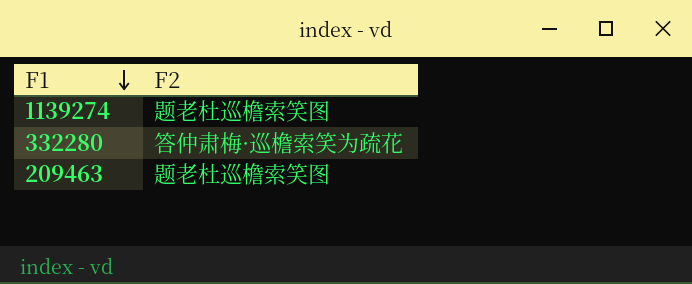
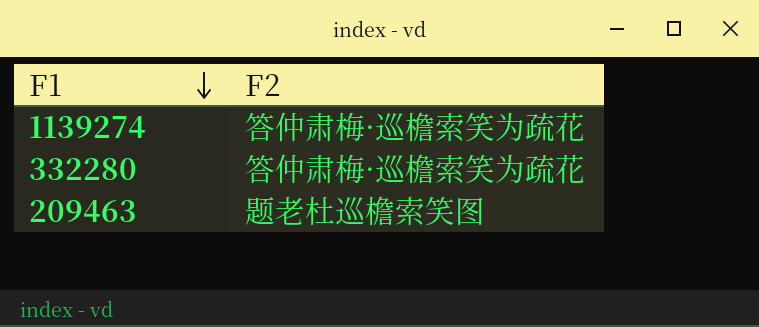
1139274 | F2: 题老杜巡檐索笑图 -> 答仲肃梅·巡檐索笑为疏花

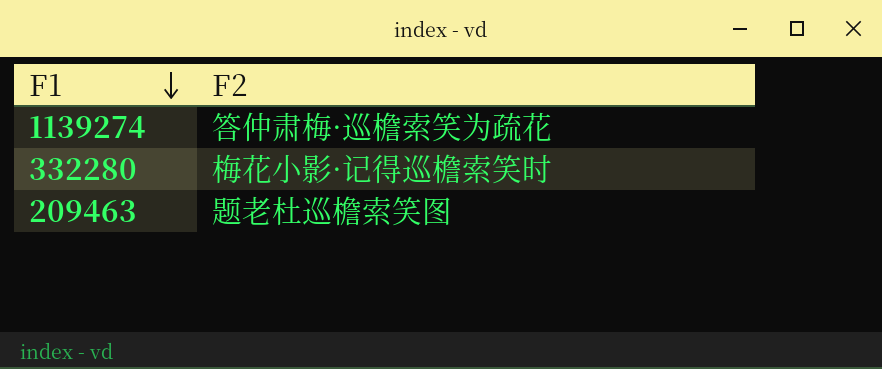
332280 | F2: 答仲肃梅·巡檐索笑为疏花 -> 梅花小影·记得巡檐索笑时

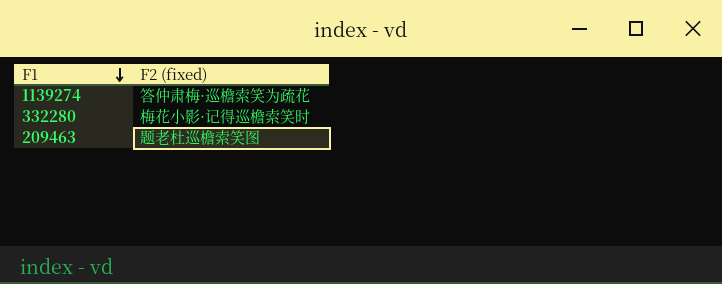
column name: F2 -> F2 (fixed)

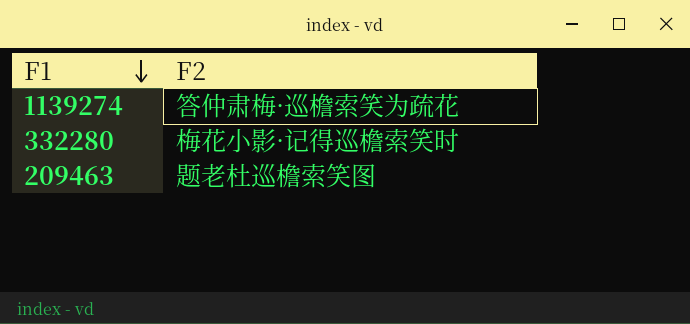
column name: F2 (fixed) -> F2

